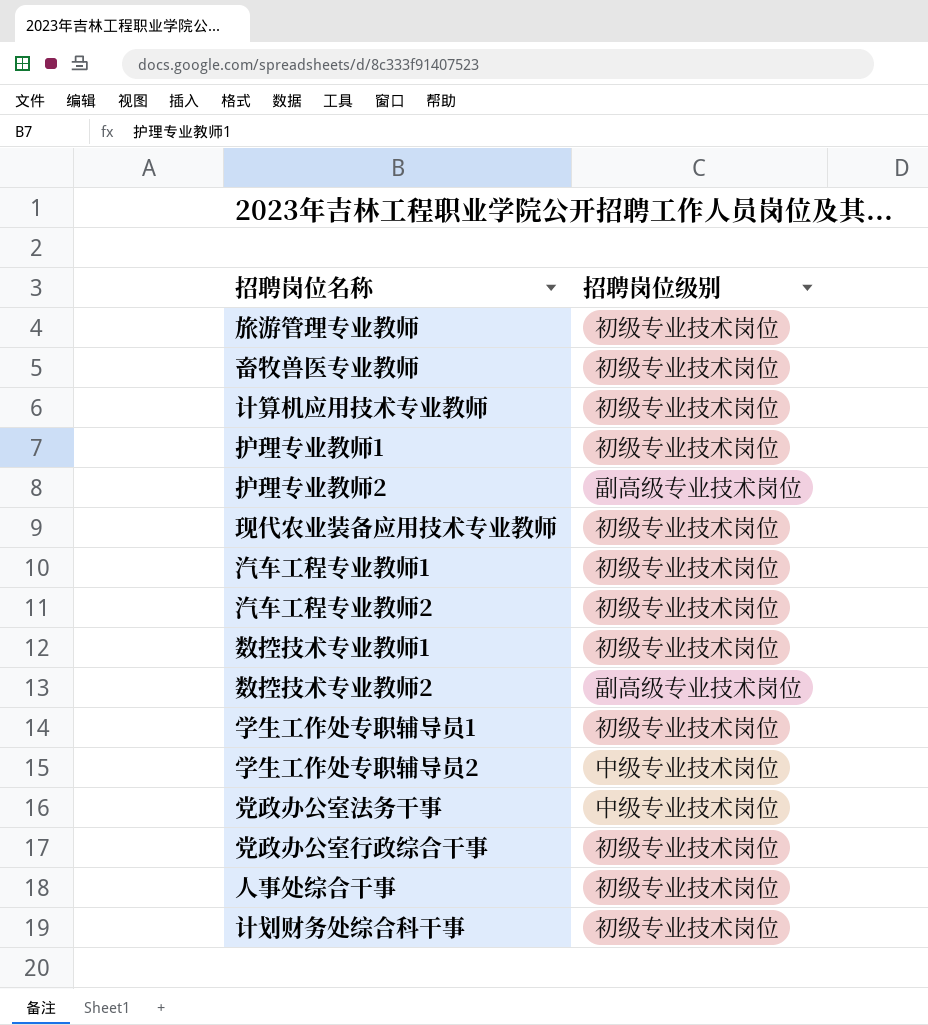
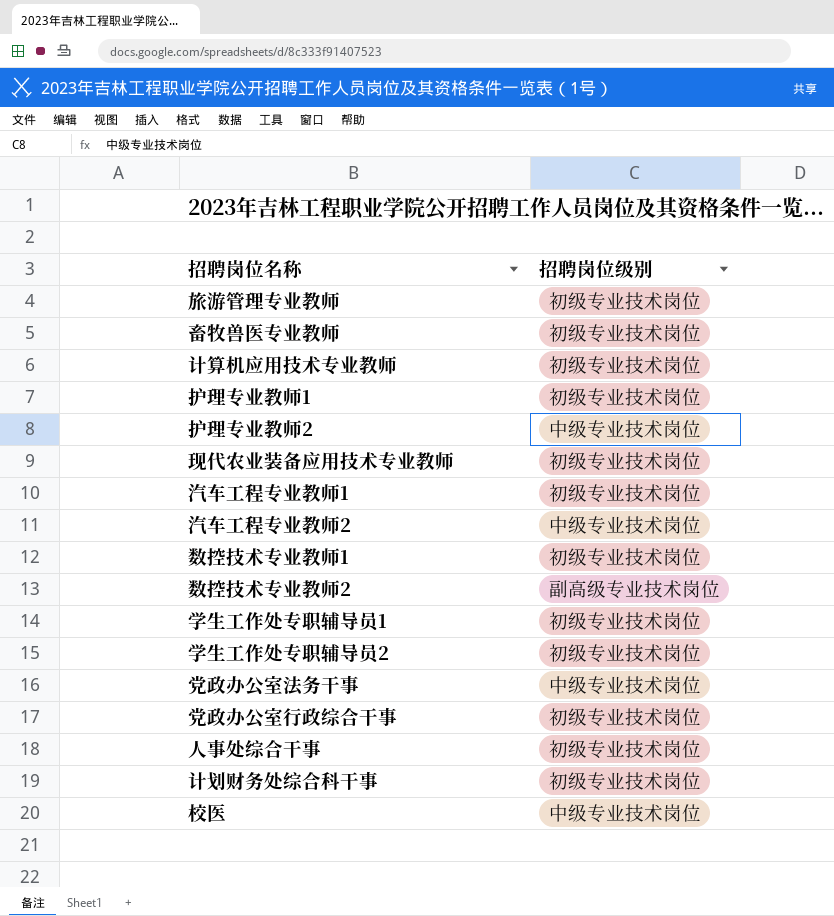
护理专业教师2 | 招聘岗位级别: 副高级专业技术岗位 -> 中级专业技术岗位
汽车工程专业教师2 | 招聘岗位级别: 初级专业技术岗位 -> 中级专业技术岗位
学生工作处专职辅导员2 | 招聘岗位级别: 中级专业技术岗位 -> 初级专业技术岗位
row 校医: none -> 中级专业技术岗位

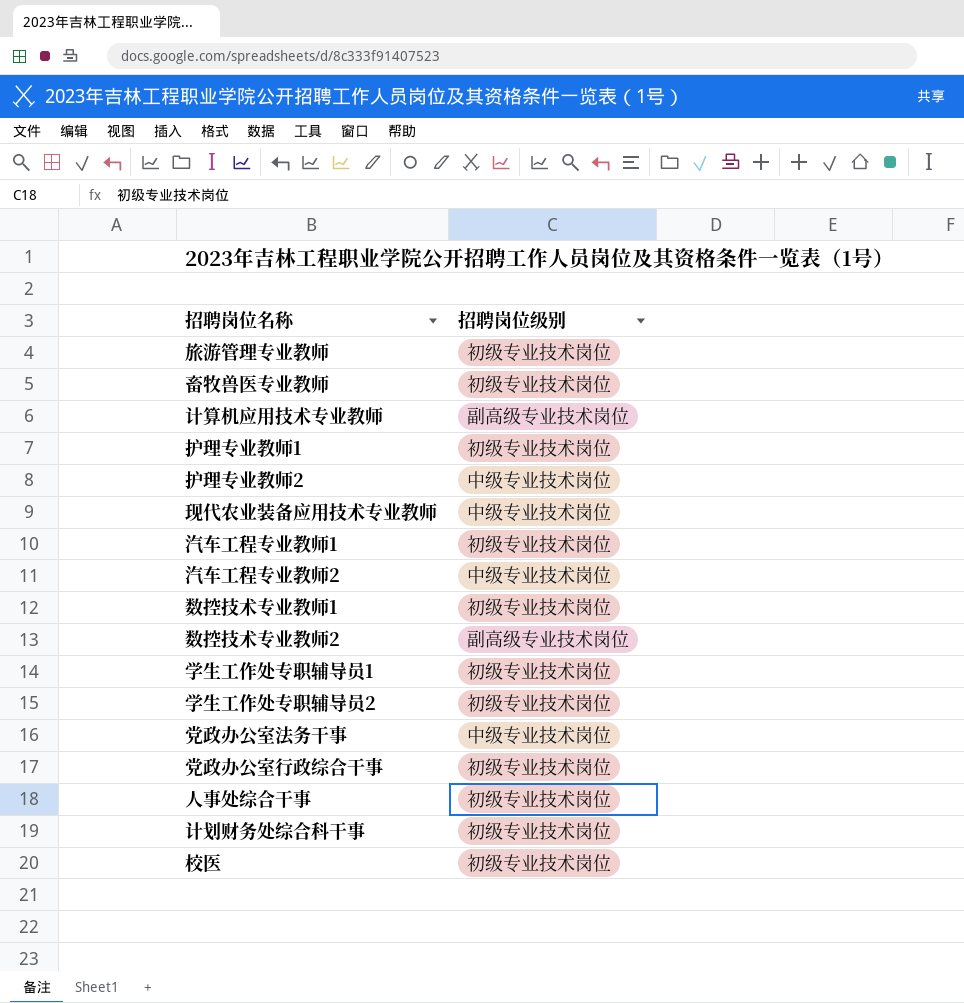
计算机应用技术专业教师 | 招聘岗位级别: 初级专业技术岗位 -> 副高级专业技术岗位
现代农业装备应用技术专业教师 | 招聘岗位级别: 初级专业技术岗位 -> 中级专业技术岗位
校医 | 招聘岗位级别: 中级专业技术岗位 -> 初级专业技术岗位

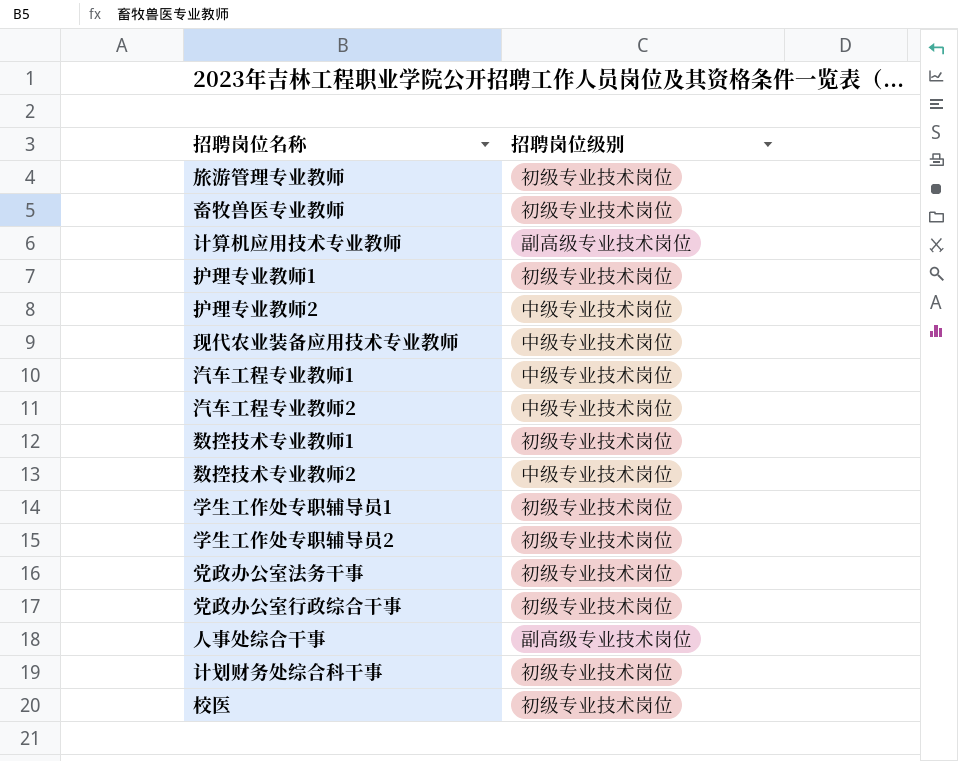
汽车工程专业教师1 | 招聘岗位级别: 初级专业技术岗位 -> 中级专业技术岗位
数控技术专业教师2 | 招聘岗位级别: 副高级专业技术岗位 -> 中级专业技术岗位
党政办公室法务干事 | 招聘岗位级别: 中级专业技术岗位 -> 初级专业技术岗位
人事处综合干事 | 招聘岗位级别: 初级专业技术岗位 -> 副高级专业技术岗位

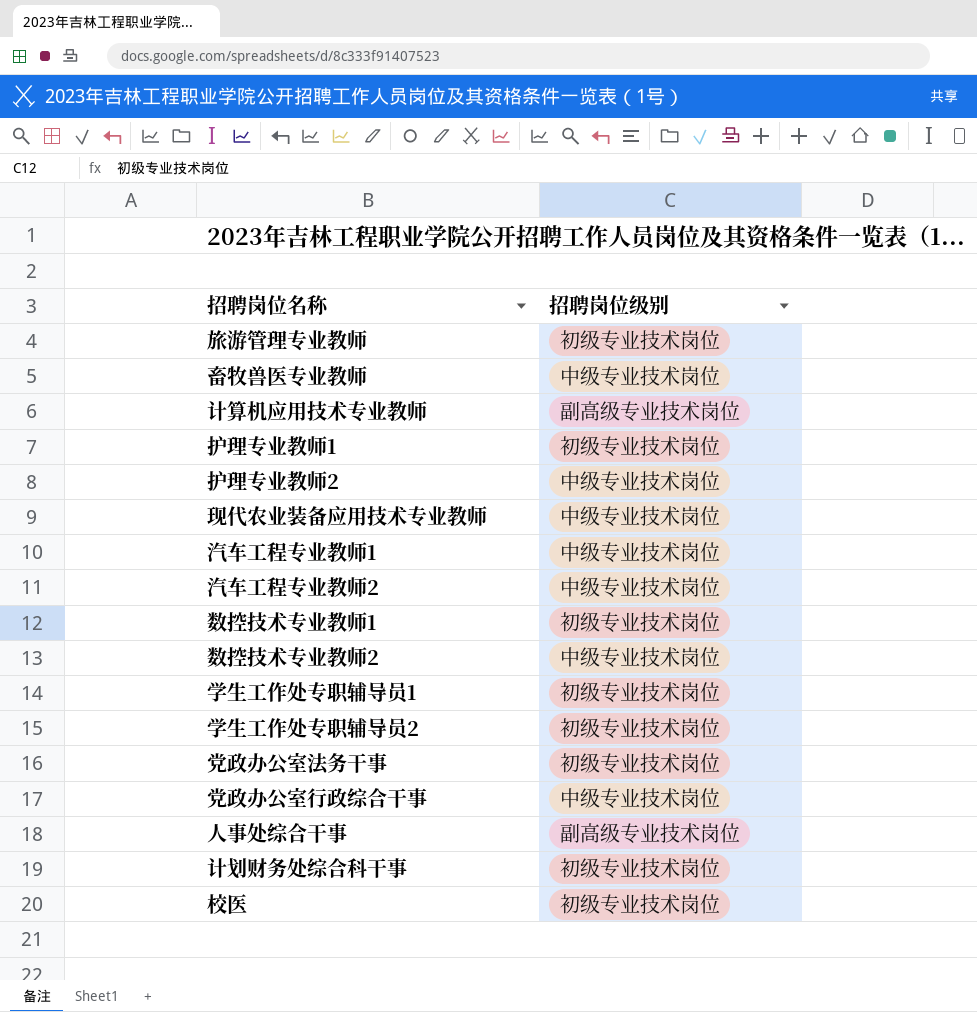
畜牧兽医专业教师 | 招聘岗位级别: 初级专业技术岗位 -> 中级专业技术岗位
党政办公室行政综合干事 | 招聘岗位级别: 初级专业技术岗位 -> 中级专业技术岗位

